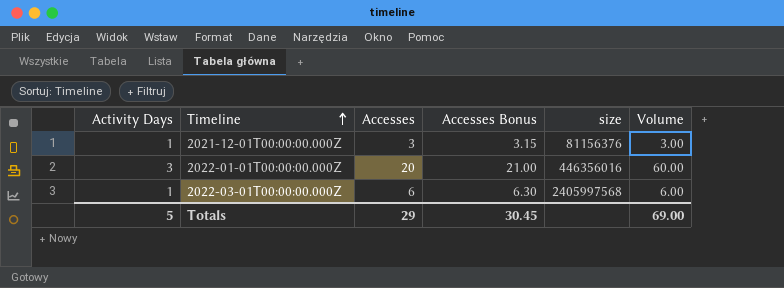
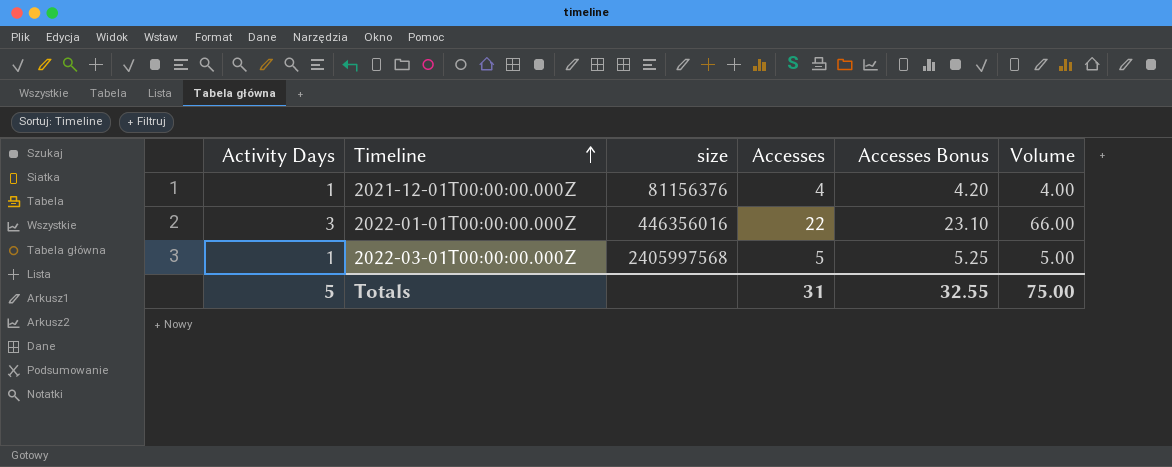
column size | position: 5 -> 3
2021-12-01T00:00:00.000Z | Accesses: 3 -> 4
2021-12-01T00:00:00.000Z | Accesses Bonus: 3.15 -> 4.20
2021-12-01T00:00:00.000Z | Volume: 3.00 -> 4.00
2022-01-01T00:00:00.000Z | Accesses: 20 -> 22
2022-01-01T00:00:00.000Z | Accesses Bonus: 21.00 -> 23.10
2022-01-01T00:00:00.000Z | Volume: 60.00 -> 66.00
2022-03-01T00:00:00.000Z | Accesses: 6 -> 5
2022-03-01T00:00:00.000Z | Accesses Bonus: 6.30 -> 5.25
2022-03-01T00:00:00.000Z | Volume: 6.00 -> 5.00
Totals | Accesses: 29 -> 31
Totals | Accesses Bonus: 30.45 -> 32.55
Totals | Volume: 69.00 -> 75.00

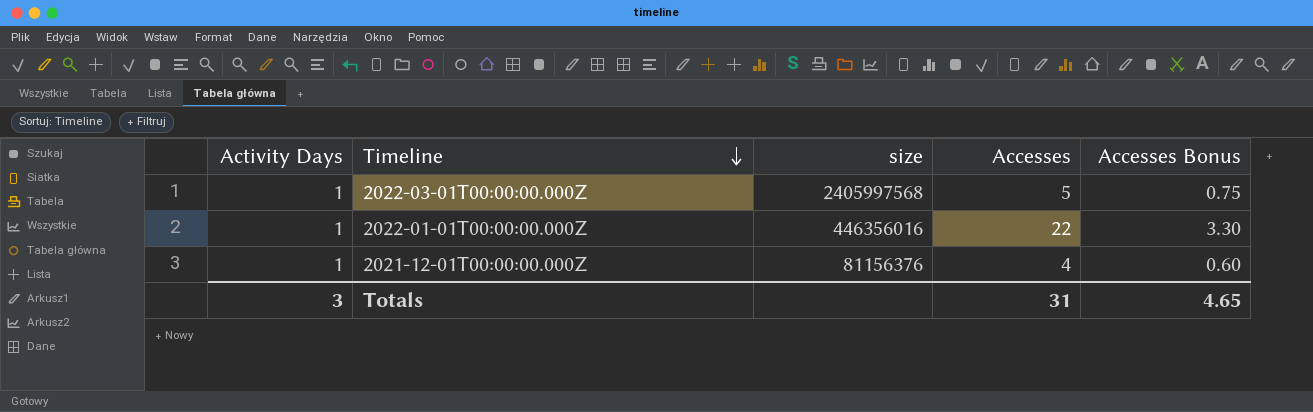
row order: Timeline ascending -> Timeline descending
column Volume | formula: [Activity Days] * [Accesses] -> none
column Accesses Bonus | formula: [Accesses] * 1.05 -> [Accesses] * 0.15
2022-01-01T00:00:00.000Z | Activity Days: 3 -> 1
Totals | Activity Days: 5 -> 3
Totals | Accesses Bonus: 32.55 -> 4.65

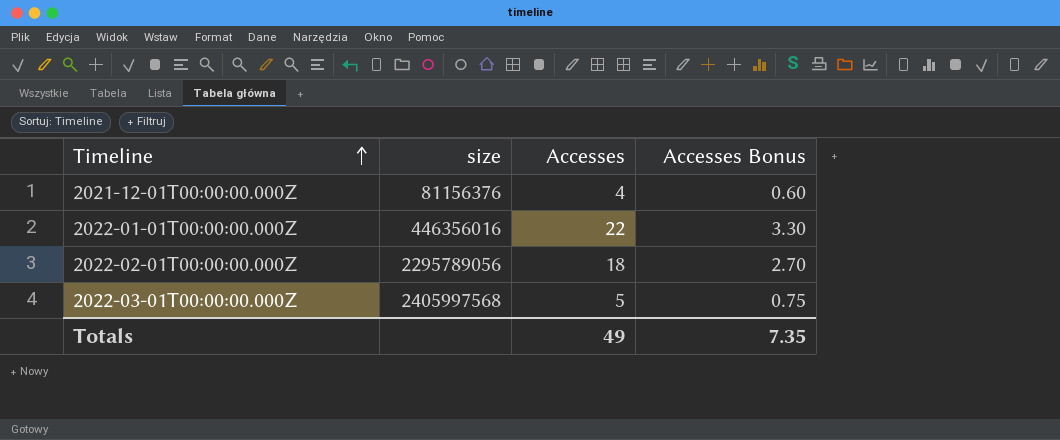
row order: Timeline descending -> Timeline ascending
column Activity Days | position: 1 -> none
row 2022-02-01T00:00:00.000Z: none -> 2295789056 | 18 | 2.70
Totals | Accesses: 31 -> 49
Totals | Accesses Bonus: 4.65 -> 7.35

